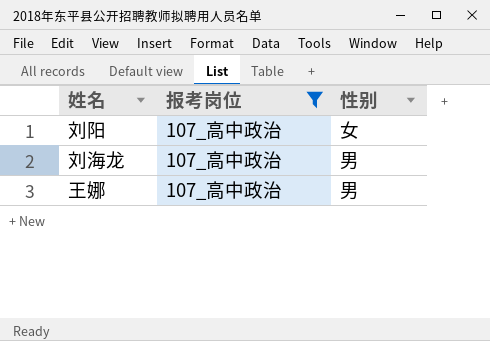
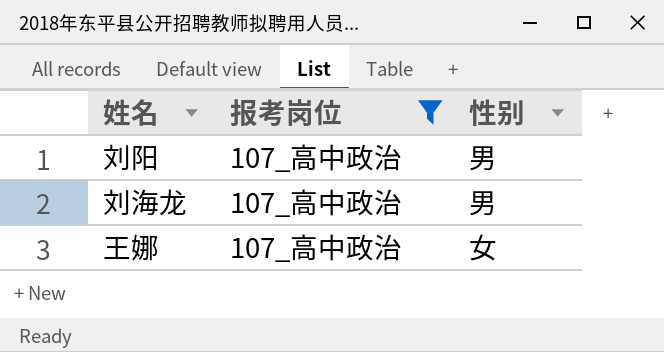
刘阳 | 性别: 女 -> 男
王娜 | 性别: 男 -> 女

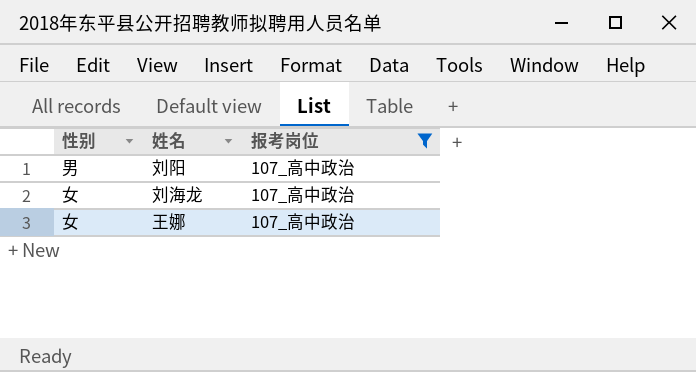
column 性别 | position: 3 -> 1
刘海龙 | 性别: 男 -> 女

